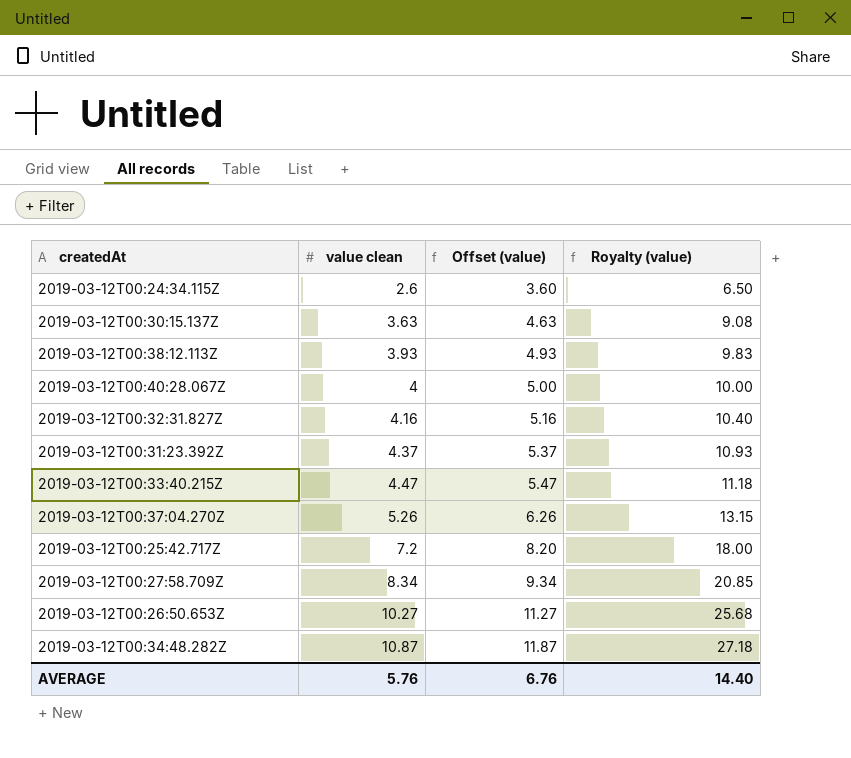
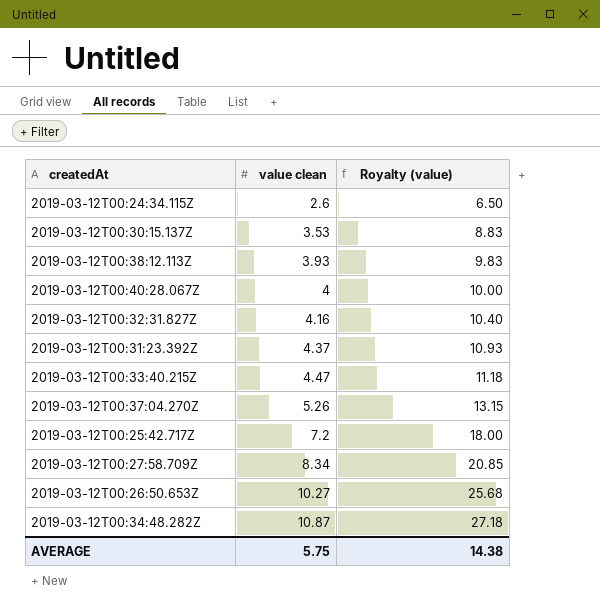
column Offset (value) | formula: [value clean] + 1 -> none
2019-03-12T00:30:15.137Z | value clean: 3.63 -> 3.53
2019-03-12T00:30:15.137Z | Royalty (value): 9.08 -> 8.83
AVERAGE | value clean: 5.76 -> 5.75
AVERAGE | Royalty (value): 14.40 -> 14.38

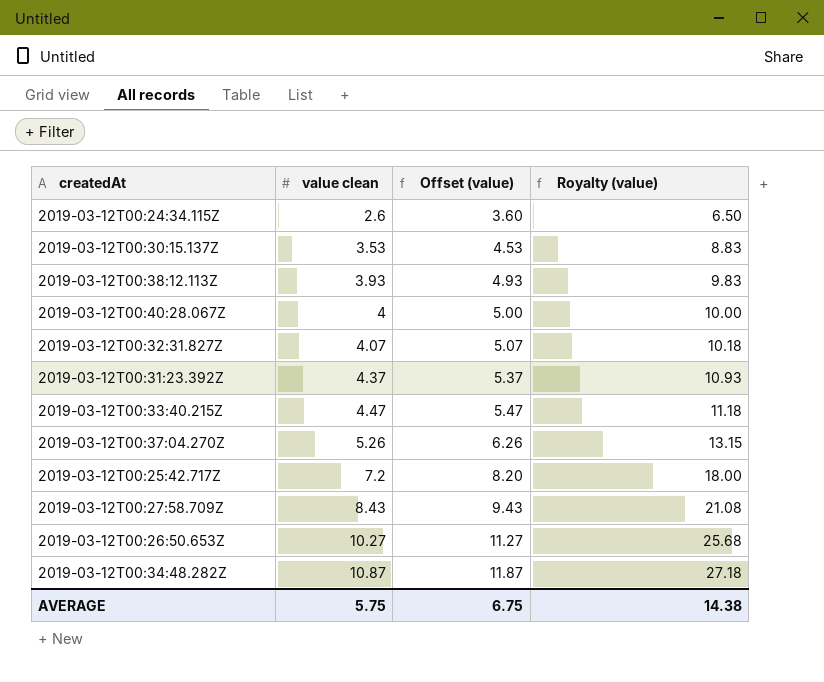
column Offset (value) | formula: none -> [value clean] + 1
2019-03-12T00:32:31.827Z | value clean: 4.16 -> 4.07
2019-03-12T00:32:31.827Z | Royalty (value): 10.40 -> 10.18
2019-03-12T00:27:58.709Z | value clean: 8.34 -> 8.43
2019-03-12T00:27:58.709Z | Royalty (value): 20.85 -> 21.08

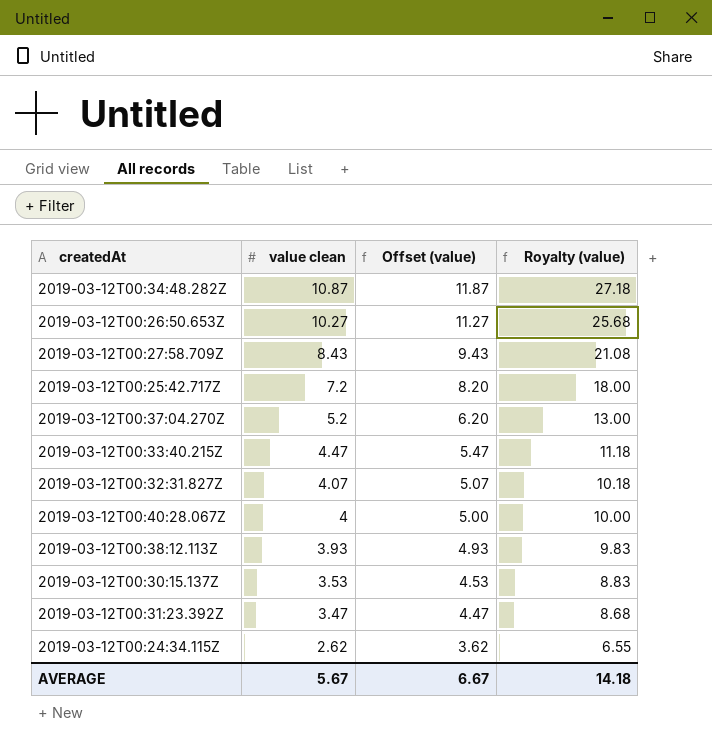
row order: value clean ascending -> value clean descending
2019-03-12T00:37:04.270Z | value clean: 5.26 -> 5.2
2019-03-12T00:37:04.270Z | Offset (value): 6.26 -> 6.20
2019-03-12T00:37:04.270Z | Royalty (value): 13.15 -> 13.00
2019-03-12T00:31:23.392Z | value clean: 4.37 -> 3.47
2019-03-12T00:31:23.392Z | Offset (value): 5.37 -> 4.47
2019-03-12T00:31:23.392Z | Royalty (value): 10.93 -> 8.68
2019-03-12T00:24:34.115Z | value clean: 2.6 -> 2.62
2019-03-12T00:24:34.115Z | Offset (value): 3.60 -> 3.62
2019-03-12T00:24:34.115Z | Royalty (value): 6.50 -> 6.55
AVERAGE | value clean: 5.75 -> 5.67
AVERAGE | Offset (value): 6.75 -> 6.67
AVERAGE | Royalty (value): 14.38 -> 14.18

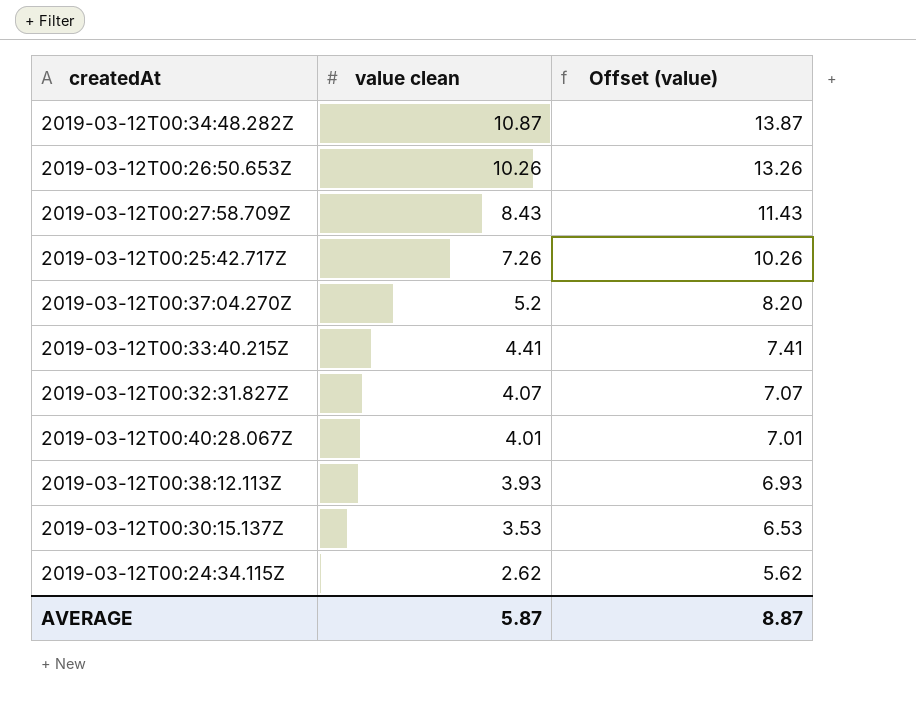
column Royalty (value) | formula: [value clean] * 2.5 -> none
column Offset (value) | formula: [value clean] + 1 -> [value clean] + 3
row 2019-03-12T00:31:23.392Z: 3.47 | 4.47 | 8.68 -> none
2019-03-12T00:26:50.653Z | value clean: 10.27 -> 10.26
2019-03-12T00:25:42.717Z | value clean: 7.2 -> 7.26
2019-03-12T00:33:40.215Z | value clean: 4.47 -> 4.41
2019-03-12T00:40:28.067Z | value clean: 4 -> 4.01
AVERAGE | value clean: 5.67 -> 5.87
AVERAGE | Offset (value): 6.67 -> 8.87

